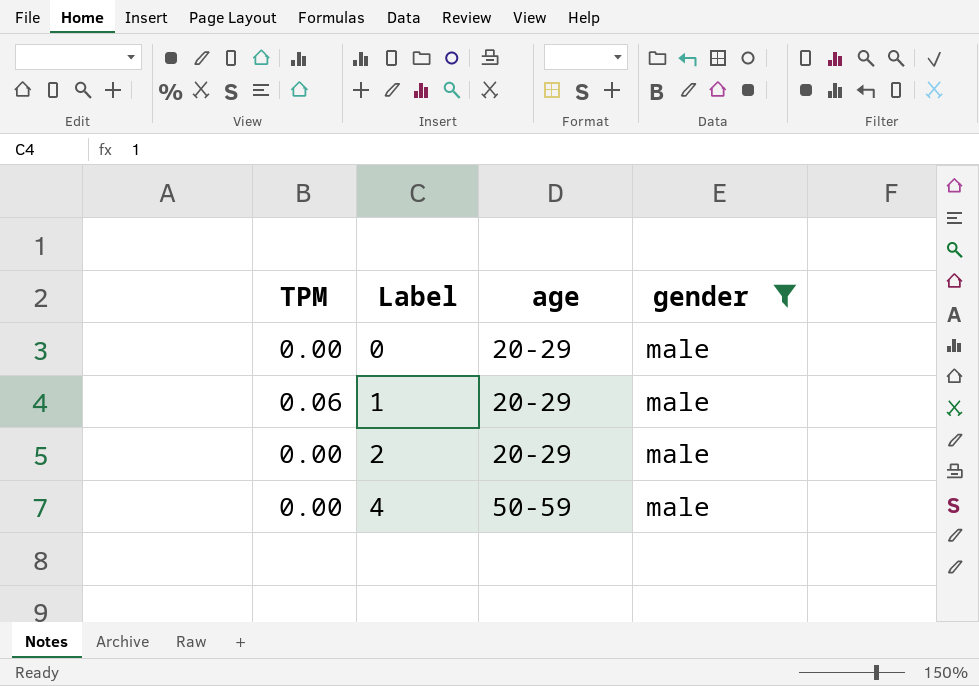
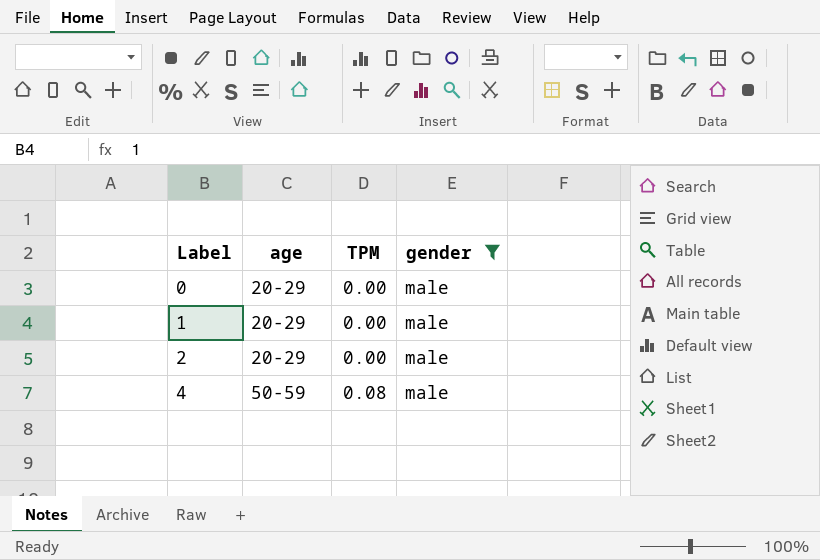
column TPM | position: 1 -> 3
1 | TPM: 0.06 -> 0.00
4 | TPM: 0.00 -> 0.08

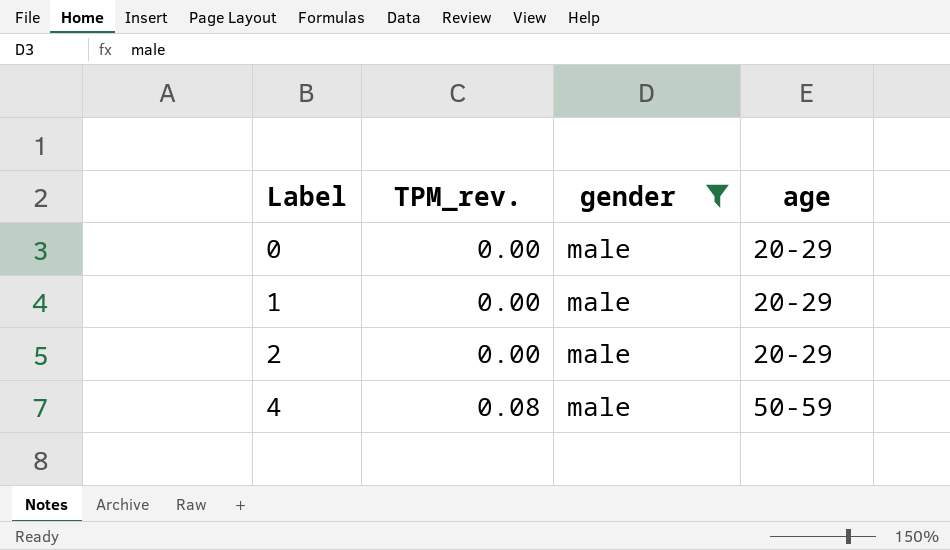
column name: TPM -> TPM_rev.
column age | position: 2 -> 4

